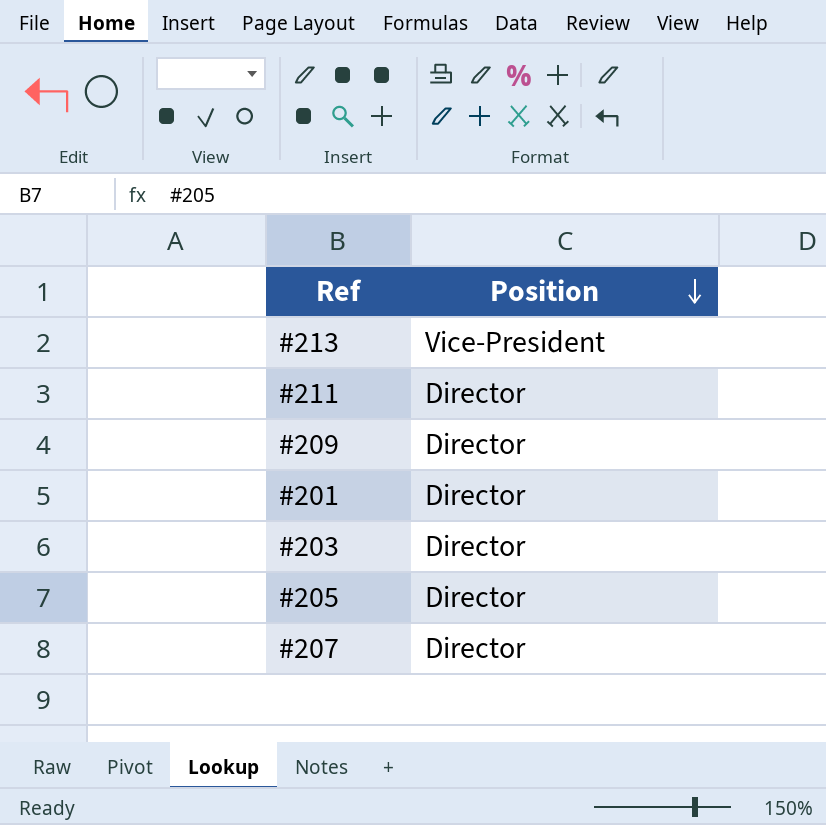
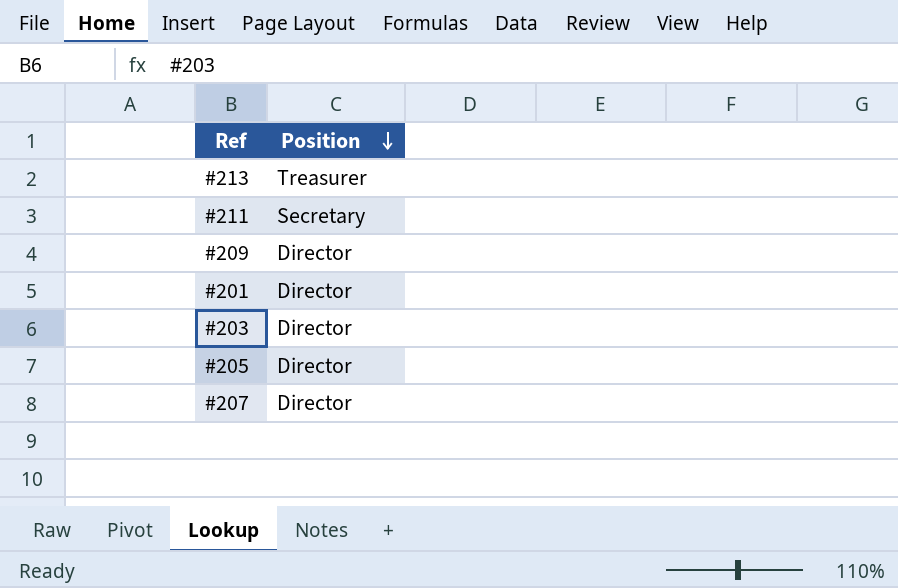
#213 | Position: Vice-President -> Treasurer
#211 | Position: Director -> Secretary

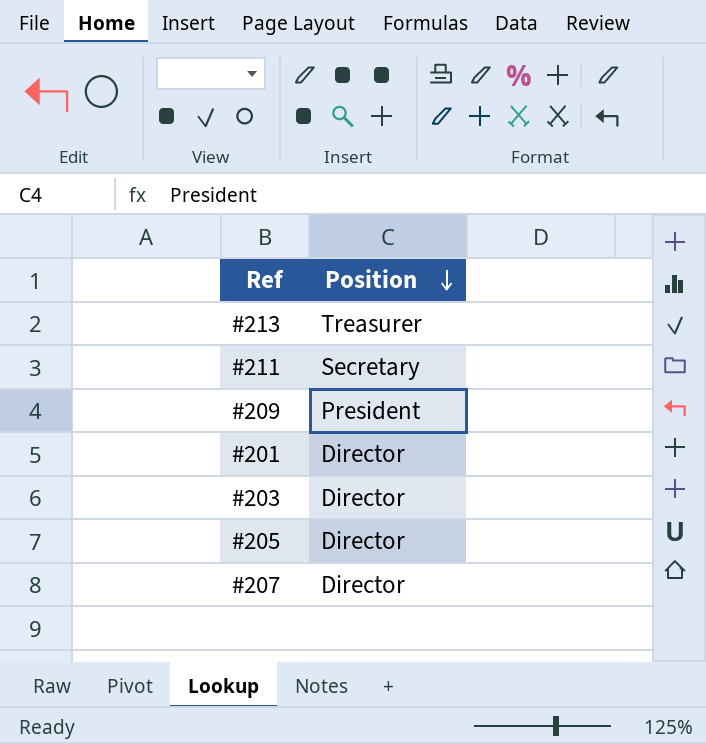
#209 | Position: Director -> President

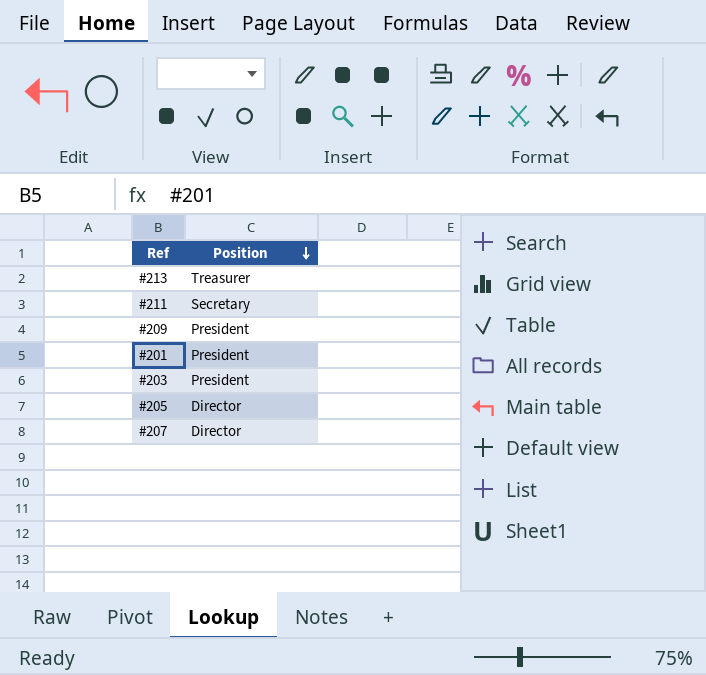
#201 | Position: Director -> President
#203 | Position: Director -> President

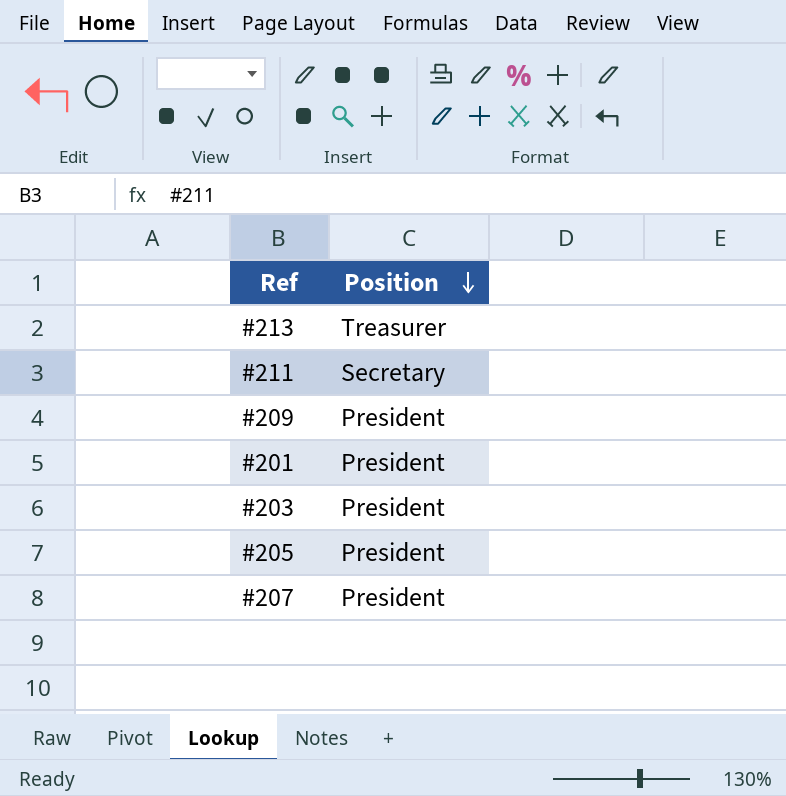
#205 | Position: Director -> President
#207 | Position: Director -> President

